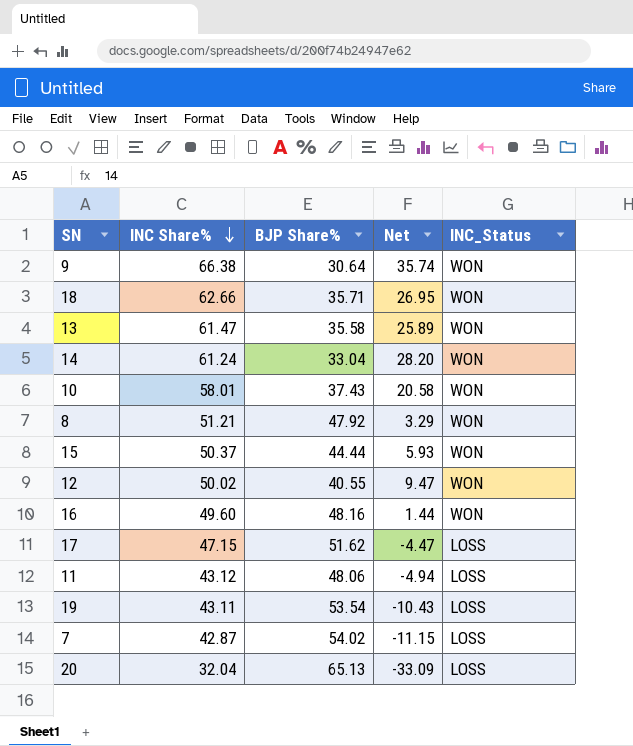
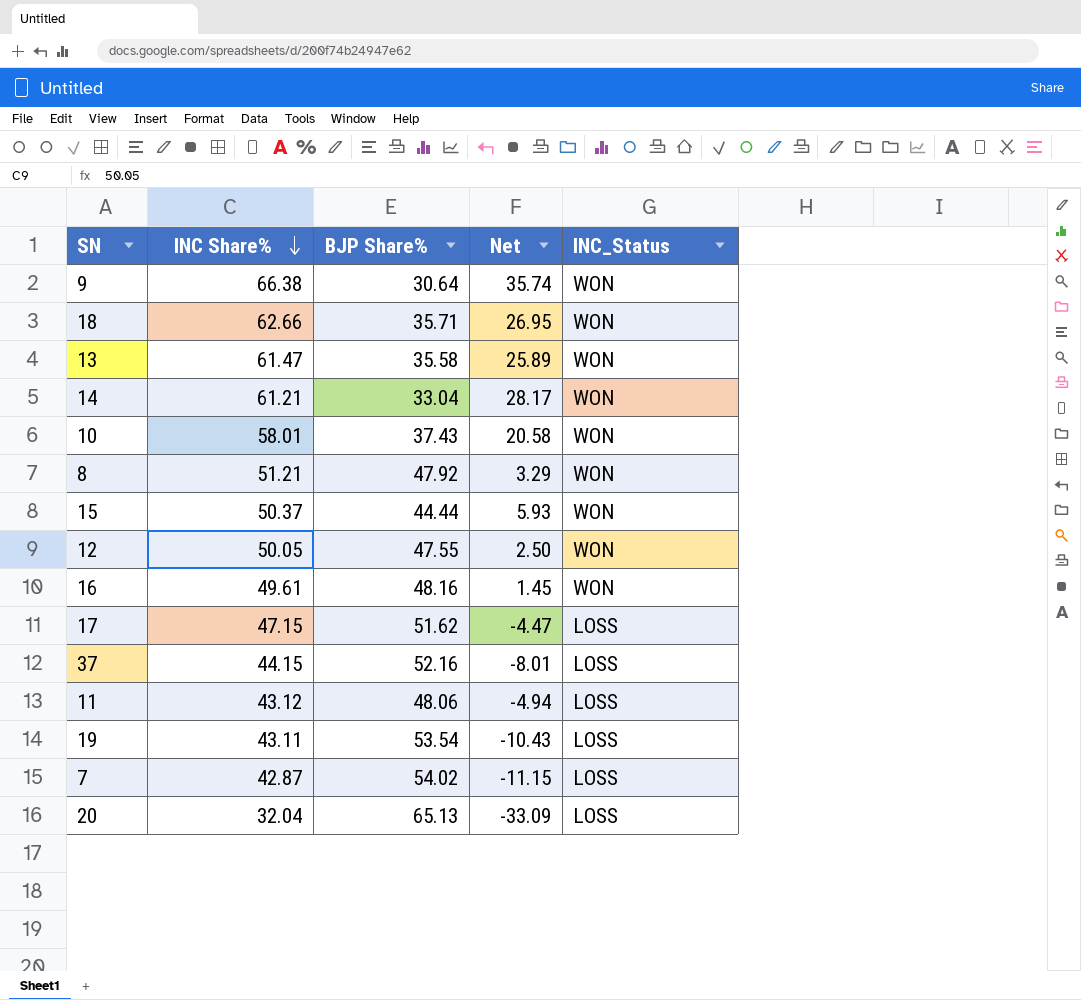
14 | INC Share%: 61.24 -> 61.21
14 | Net: 28.20 -> 28.17
12 | INC Share%: 50.02 -> 50.05
12 | BJP Share%: 40.55 -> 47.55
12 | Net: 9.47 -> 2.50
16 | INC Share%: 49.60 -> 49.61
16 | Net: 1.44 -> 1.45
row 37: none -> 44.15 | 52.16 | -8.01 | LOSS

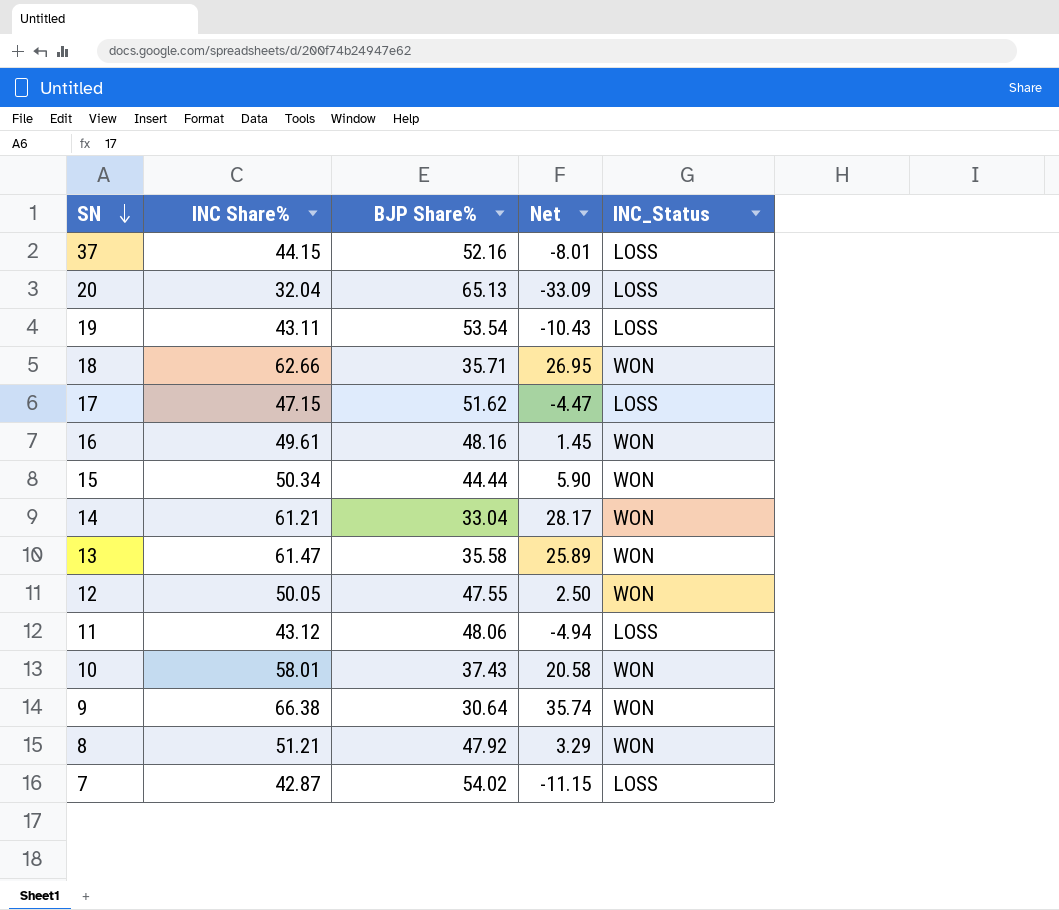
row order: INC Share% descending -> SN descending
15 | INC Share%: 50.37 -> 50.34
15 | Net: 5.93 -> 5.90

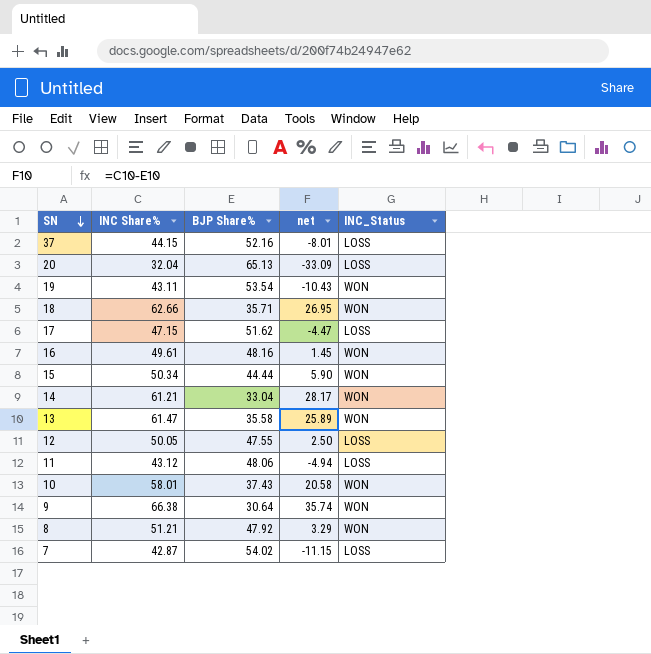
column name: Net -> net
19 | INC_Status: LOSS -> WON
12 | INC_Status: WON -> LOSS

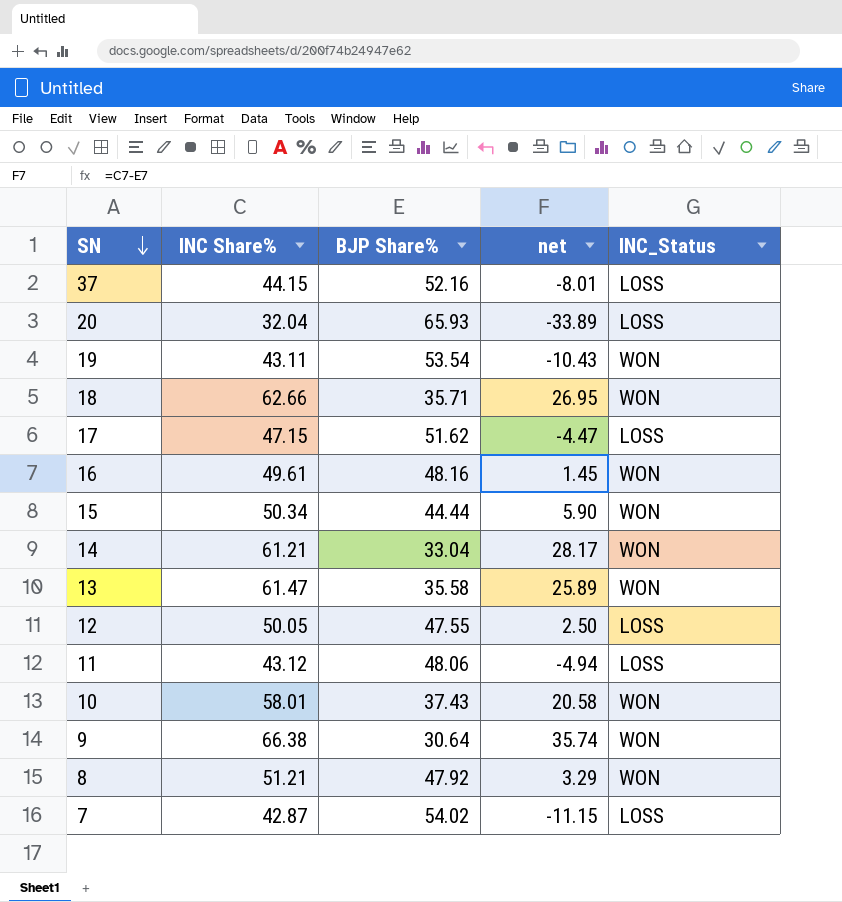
20 | BJP Share%: 65.13 -> 65.93
20 | net: -33.09 -> -33.89

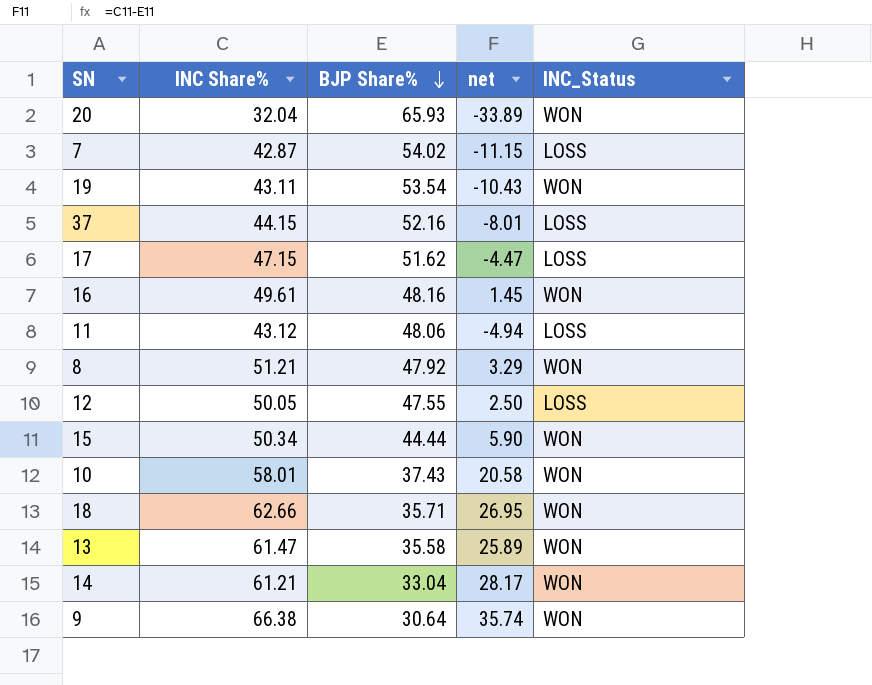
row order: SN descending -> BJP Share% descending
20 | INC_Status: LOSS -> WON

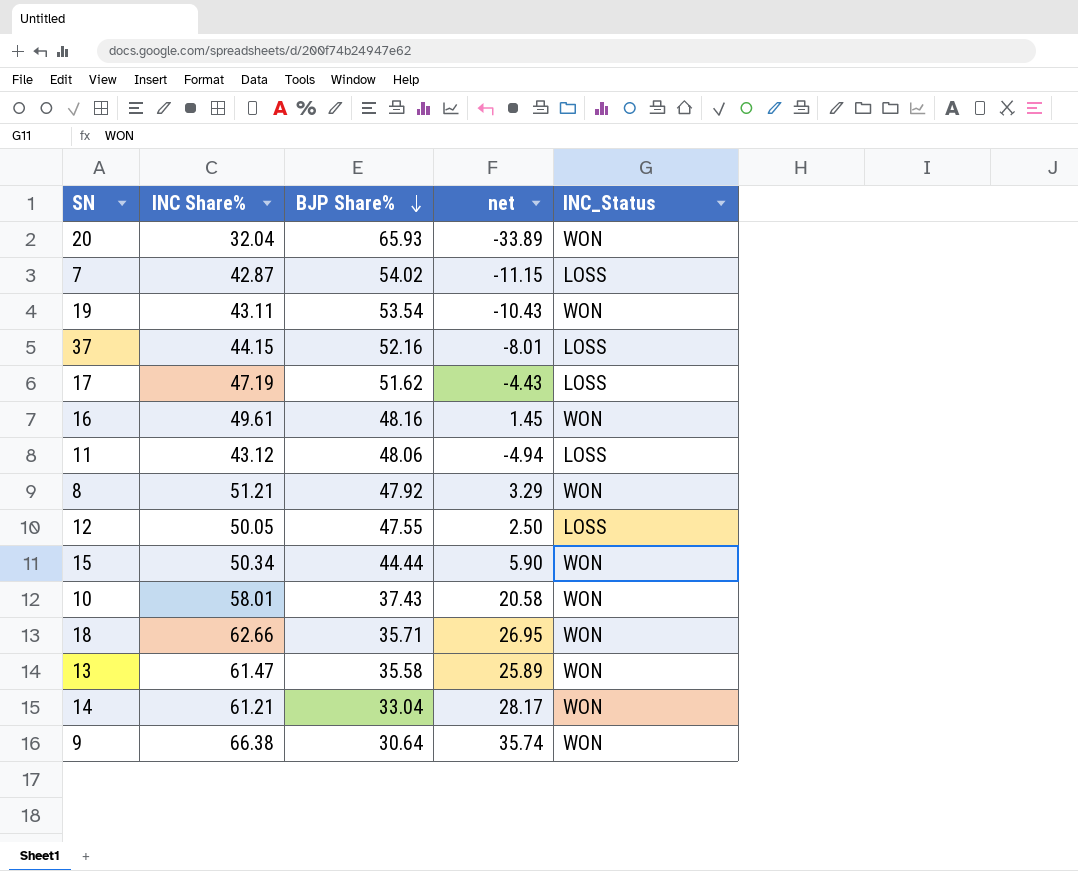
17 | INC Share%: 47.15 -> 47.19
17 | net: -4.47 -> -4.43

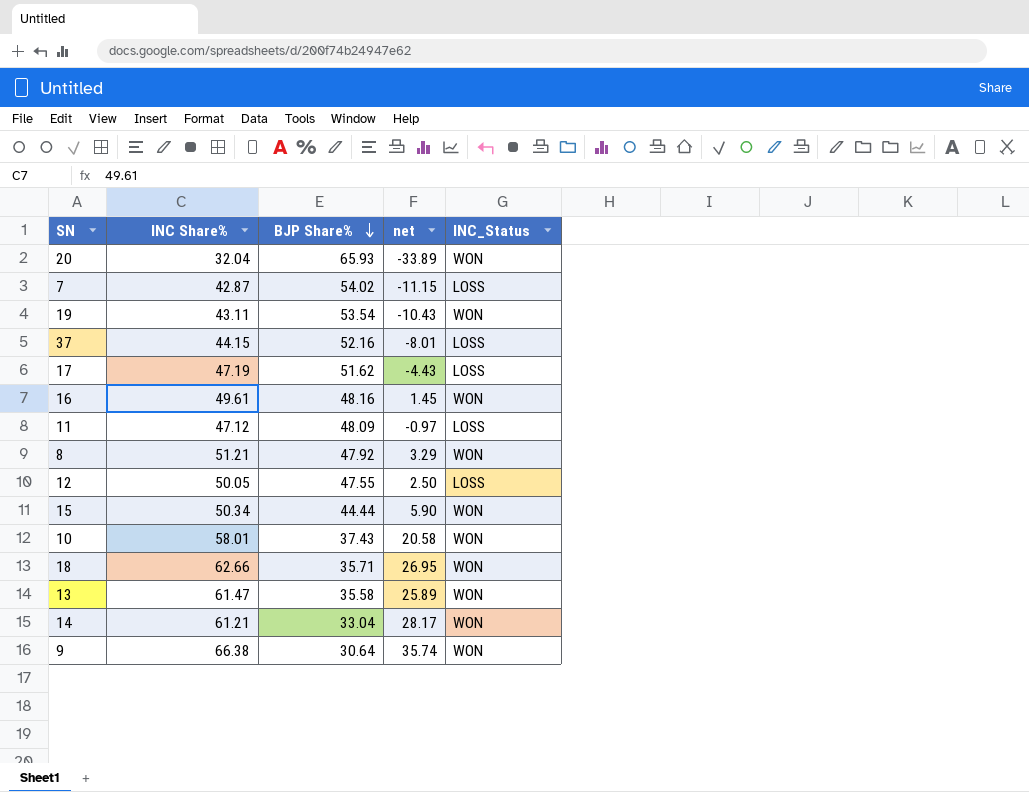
11 | INC Share%: 43.12 -> 47.12
11 | BJP Share%: 48.06 -> 48.09
11 | net: -4.94 -> -0.97

